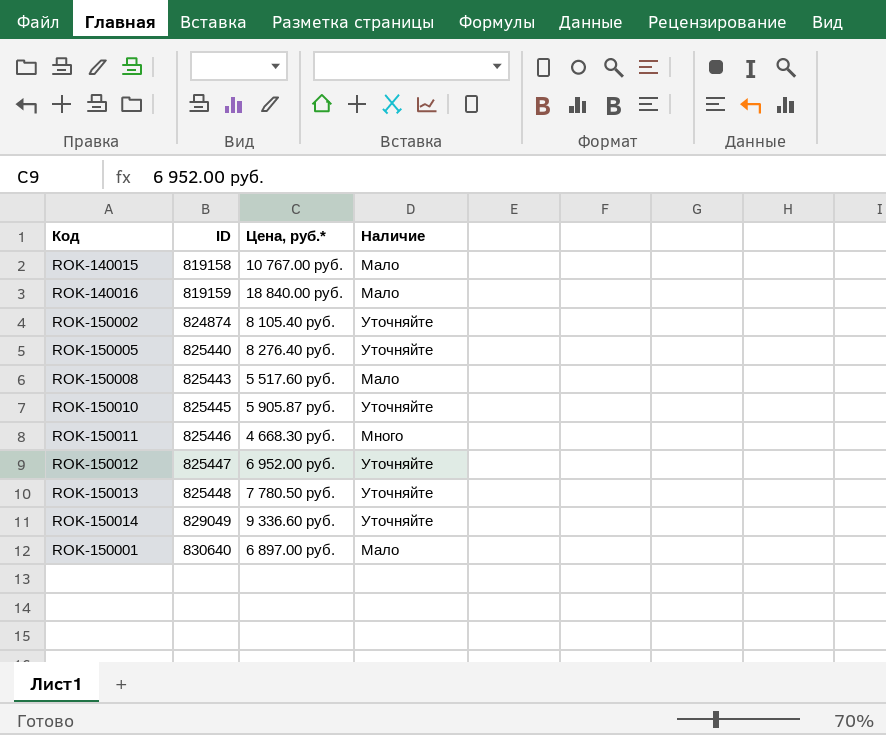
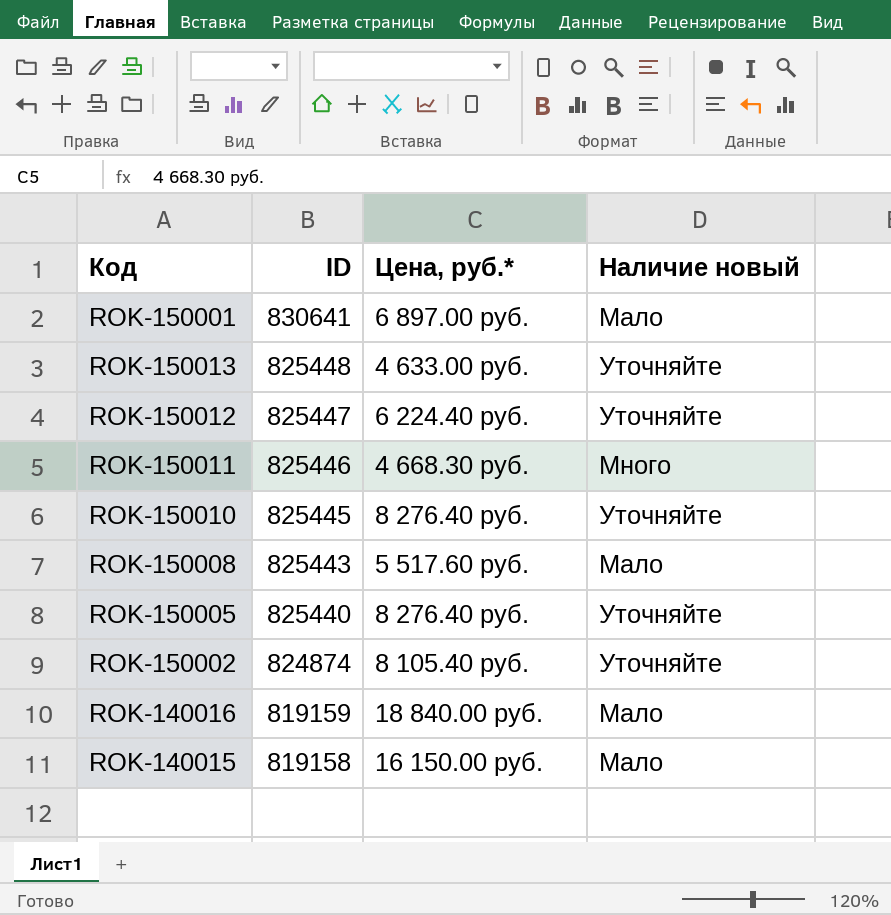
row order: ID ascending -> ID descending
column name: Наличие -> Наличие новый
row ROK-150014: 829049 | 9 336.60 руб. | Уточняйте -> none
ROK-150001 | ID: 830640 -> 830641
ROK-150013 | Цена, руб.*: 7 780.50 руб. -> 4 633.00 руб.
ROK-150012 | Цена, руб.*: 6 952.00 руб. -> 6 224.40 руб.
ROK-150010 | Цена, руб.*: 5 905.87 руб. -> 8 276.40 руб.
ROK-140015 | Цена, руб.*: 10 767.00 руб. -> 16 150.00 руб.

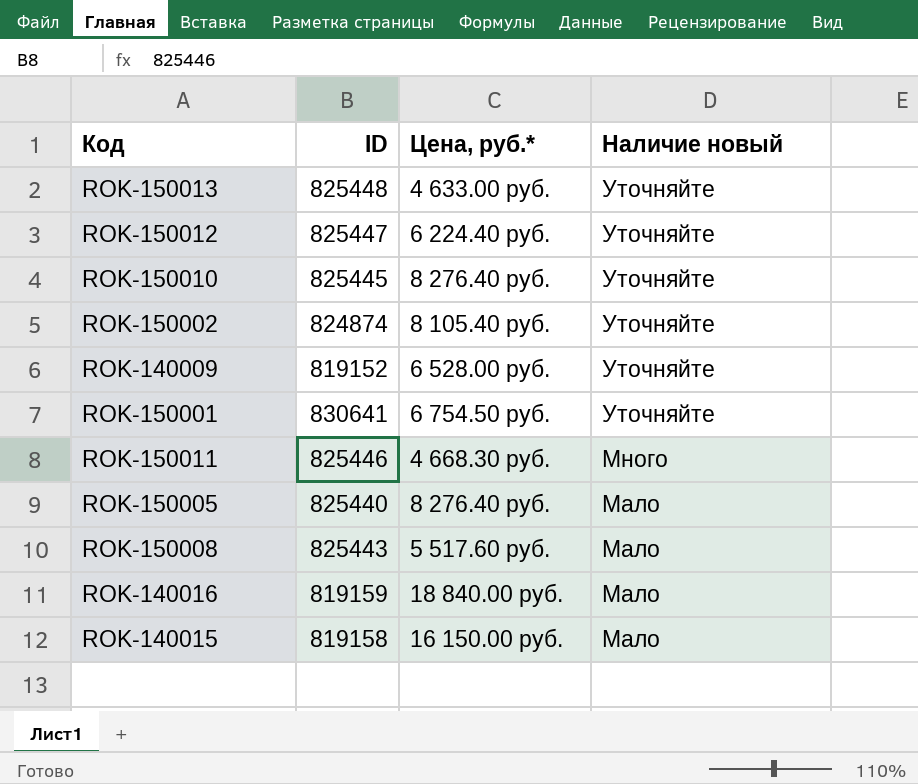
row order: ID descending -> Наличие новый descending
row ROK-140009: none -> 819152 | 6 528.00 руб. | Уточняйте
ROK-150001 | Цена, руб.*: 6 897.00 руб. -> 6 754.50 руб.
ROK-150001 | Наличие новый: Мало -> Уточняйте
ROK-150005 | Наличие новый: Уточняйте -> Мало

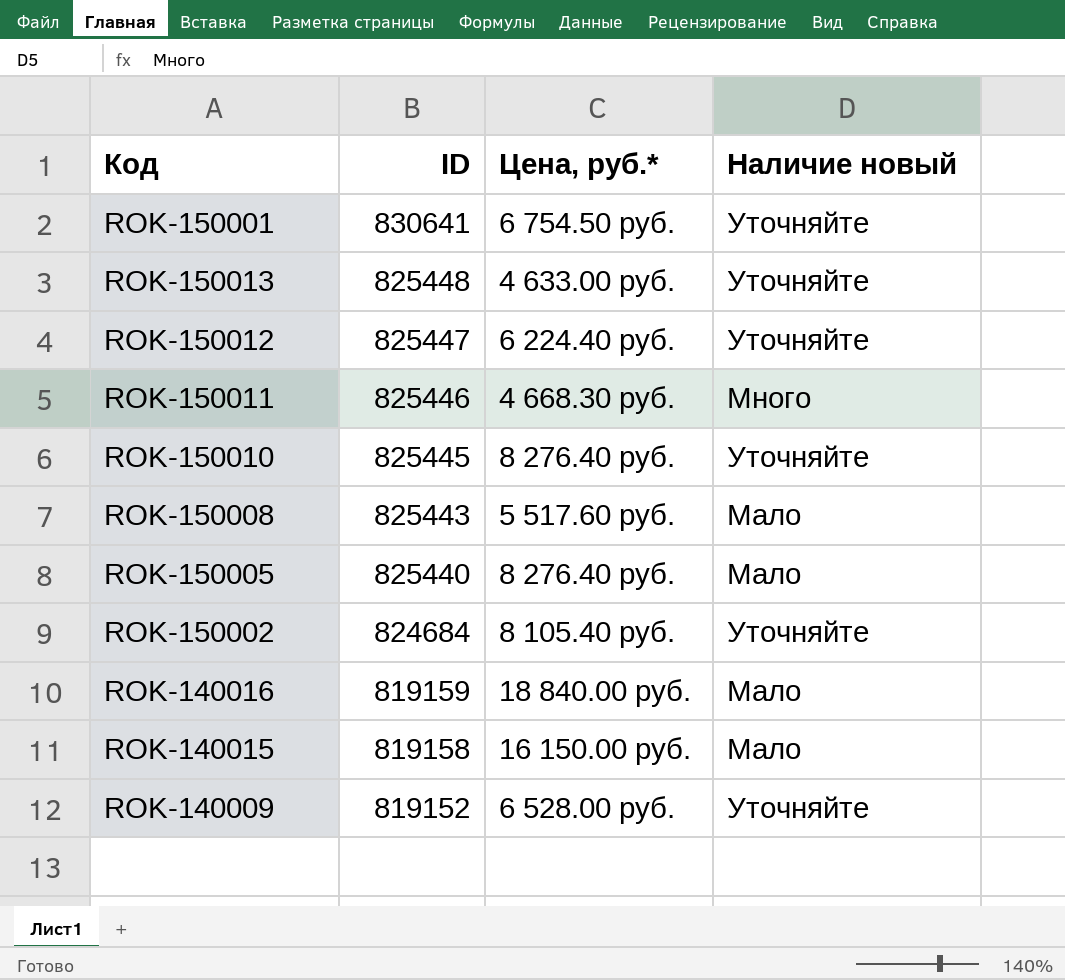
row order: Наличие новый descending -> ID descending
ROK-150002 | ID: 824874 -> 824684

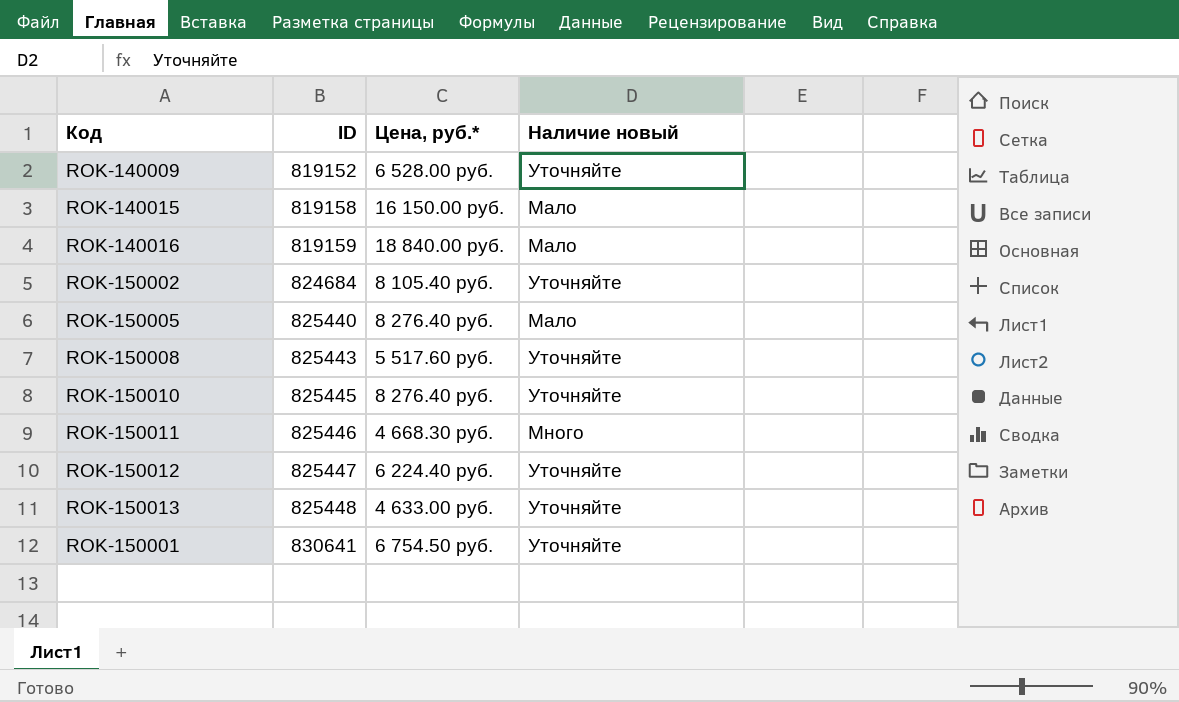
row order: ID descending -> ID ascending
ROK-150008 | Наличие новый: Мало -> Уточняйте

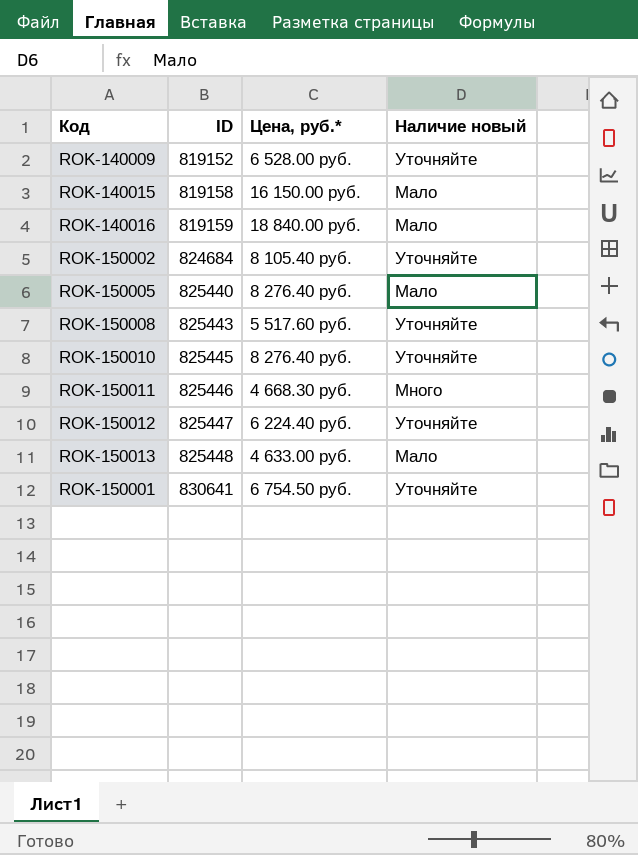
ROK-150013 | Наличие новый: Уточняйте -> Мало

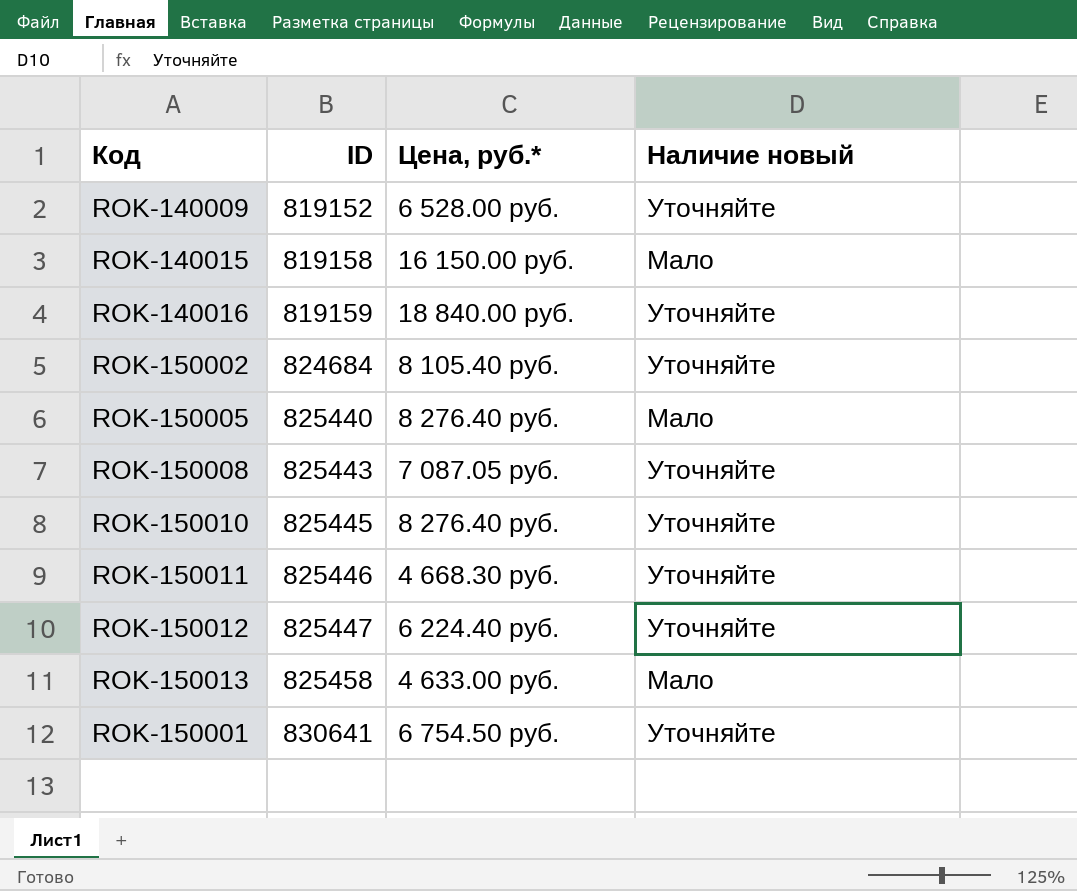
ROK-140016 | Наличие новый: Мало -> Уточняйте
ROK-150008 | Цена, руб.*: 5 517.60 руб. -> 7 087.05 руб.
ROK-150011 | Наличие новый: Много -> Уточняйте
ROK-150013 | ID: 825448 -> 825458

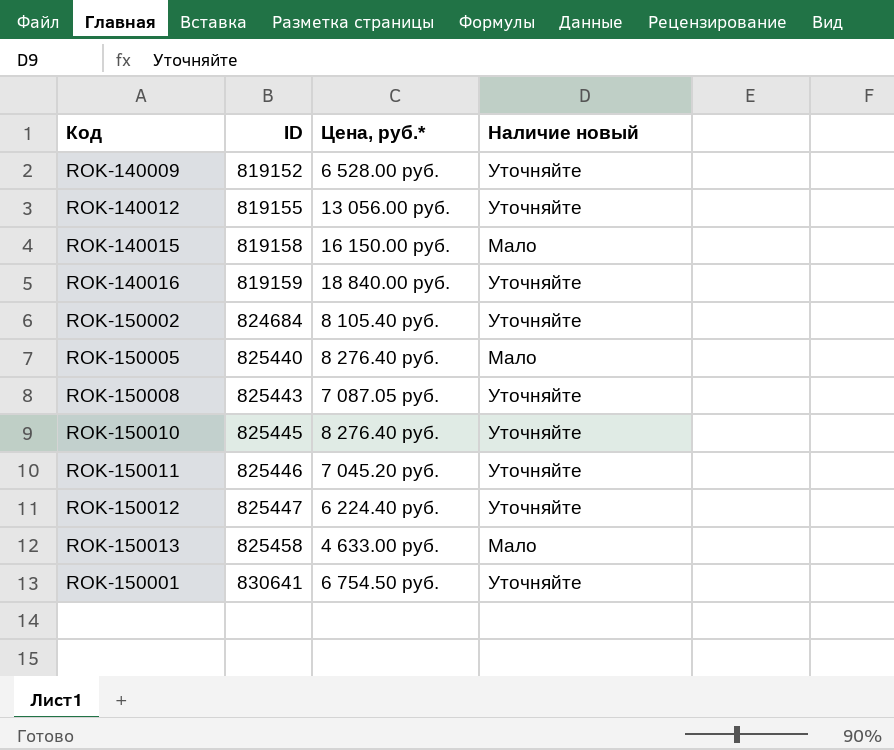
row ROK-140012: none -> 819155 | 13 056.00 руб. | Уточняйте
ROK-150011 | Цена, руб.*: 4 668.30 руб. -> 7 045.20 руб.

